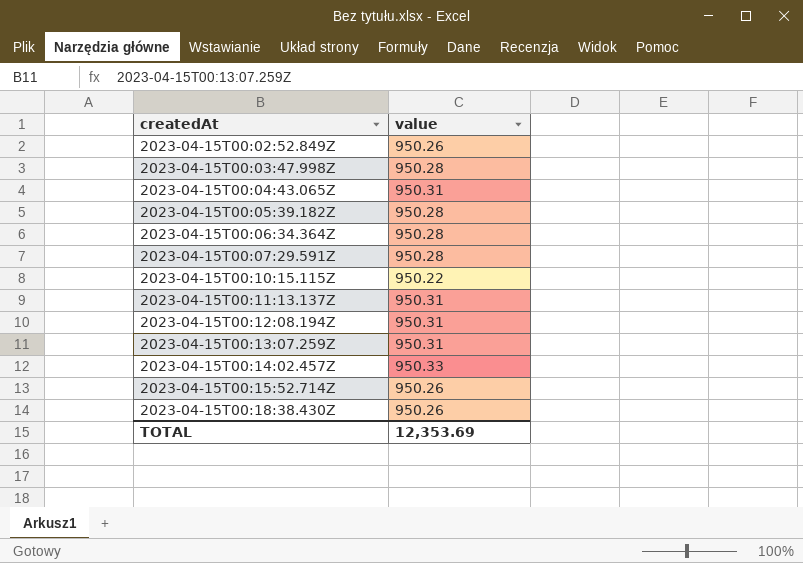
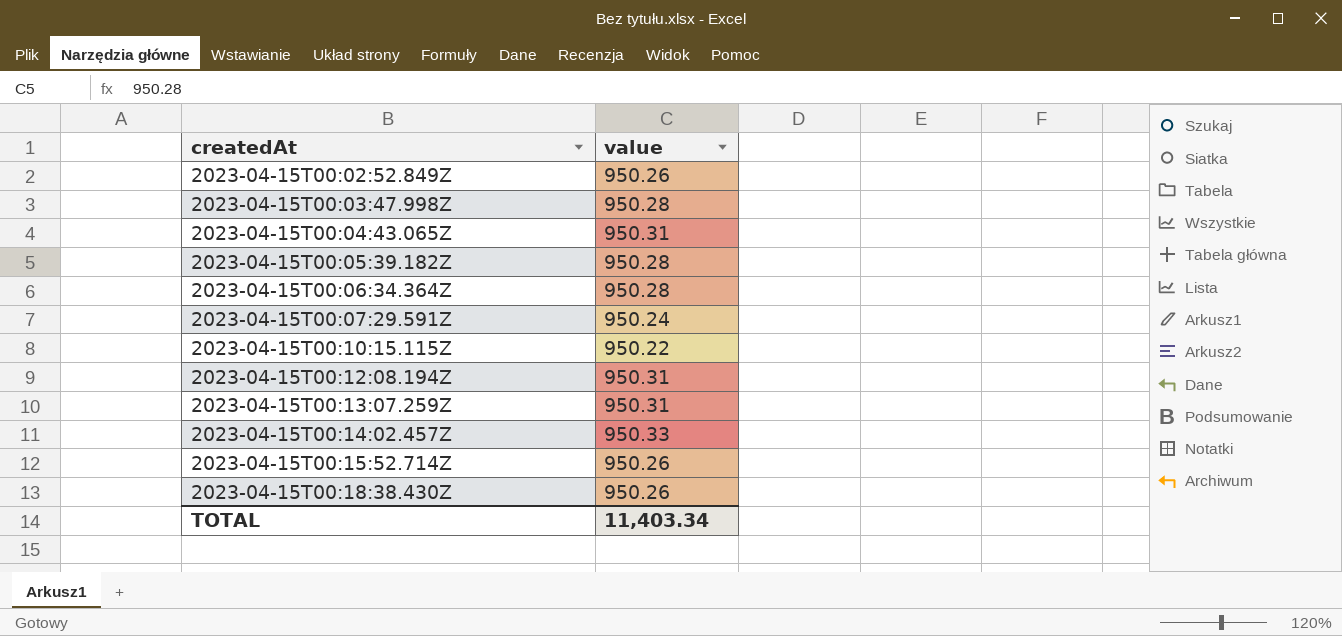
row 2023-04-15T00:11:13.137Z: 950.31 -> none
2023-04-15T00:07:29.591Z | value: 950.28 -> 950.24
TOTAL | value: 12,353.69 -> 11,403.34

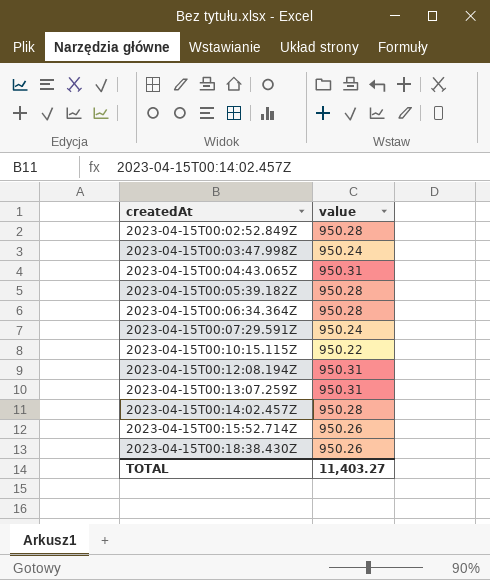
2023-04-15T00:02:52.849Z | value: 950.26 -> 950.28
2023-04-15T00:03:47.998Z | value: 950.28 -> 950.24
2023-04-15T00:14:02.457Z | value: 950.33 -> 950.28
TOTAL | value: 11,403.34 -> 11,403.27

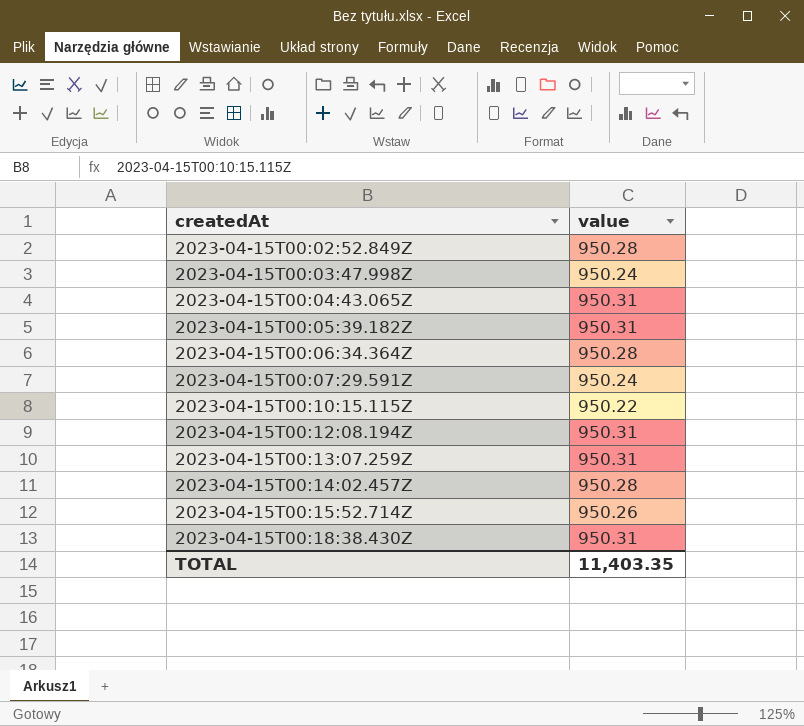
2023-04-15T00:05:39.182Z | value: 950.28 -> 950.31
2023-04-15T00:18:38.430Z | value: 950.26 -> 950.31
TOTAL | value: 11,403.27 -> 11,403.35

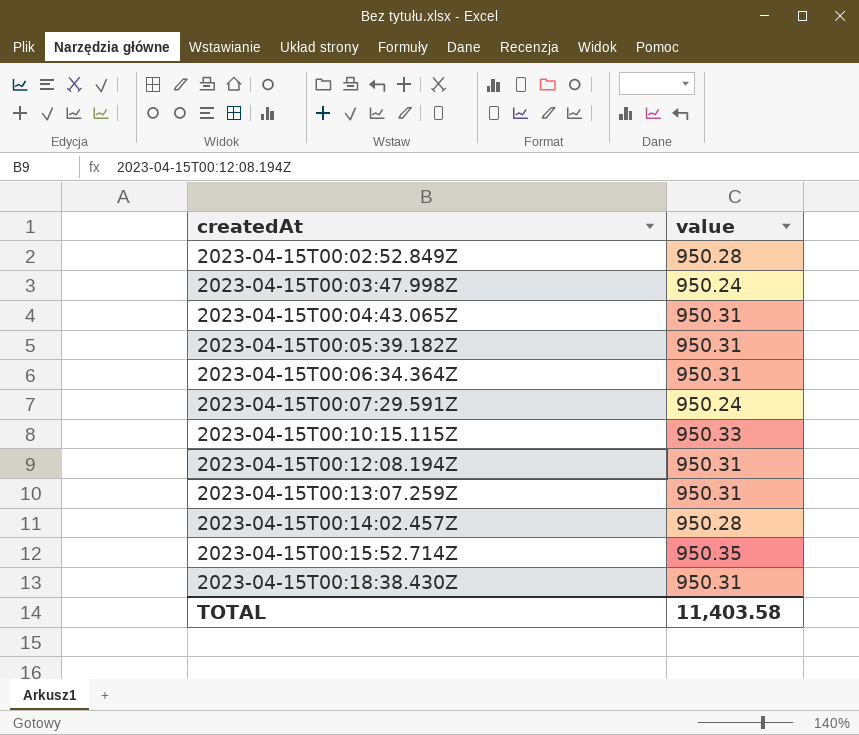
2023-04-15T00:06:34.364Z | value: 950.28 -> 950.31
2023-04-15T00:10:15.115Z | value: 950.22 -> 950.33
2023-04-15T00:15:52.714Z | value: 950.26 -> 950.35
TOTAL | value: 11,403.35 -> 11,403.58

